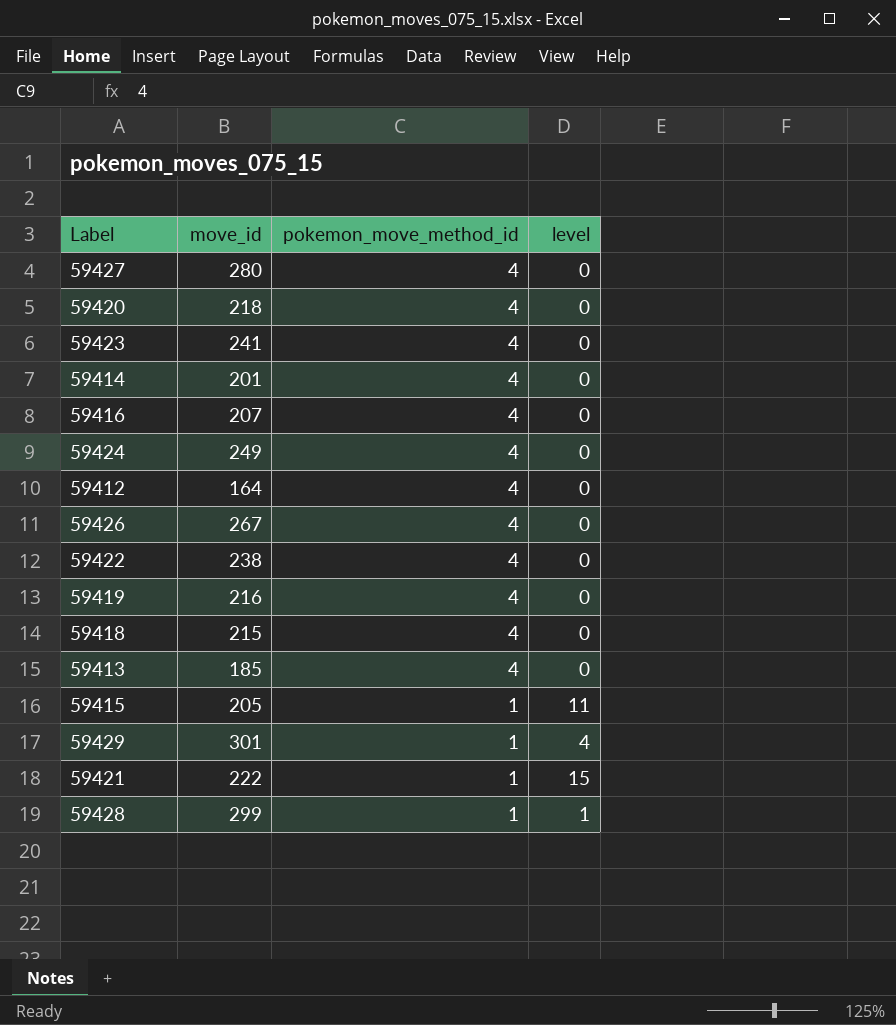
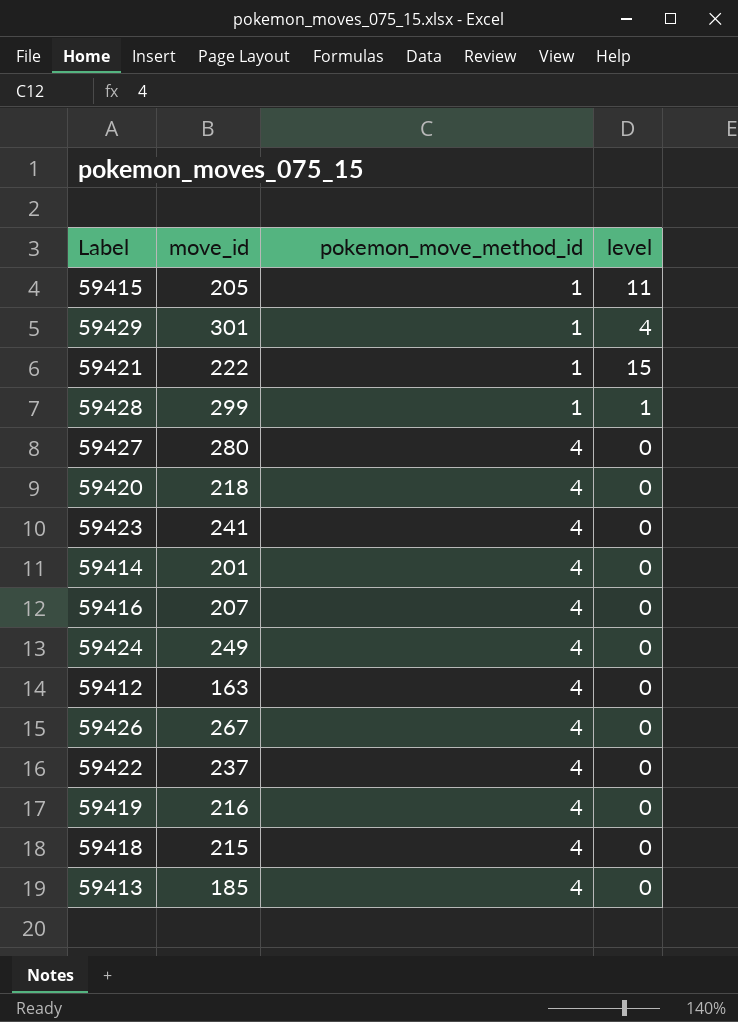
row order: pokemon_move_method_id descending -> pokemon_move_method_id ascending
59412 | move_id: 164 -> 163
59422 | move_id: 238 -> 237

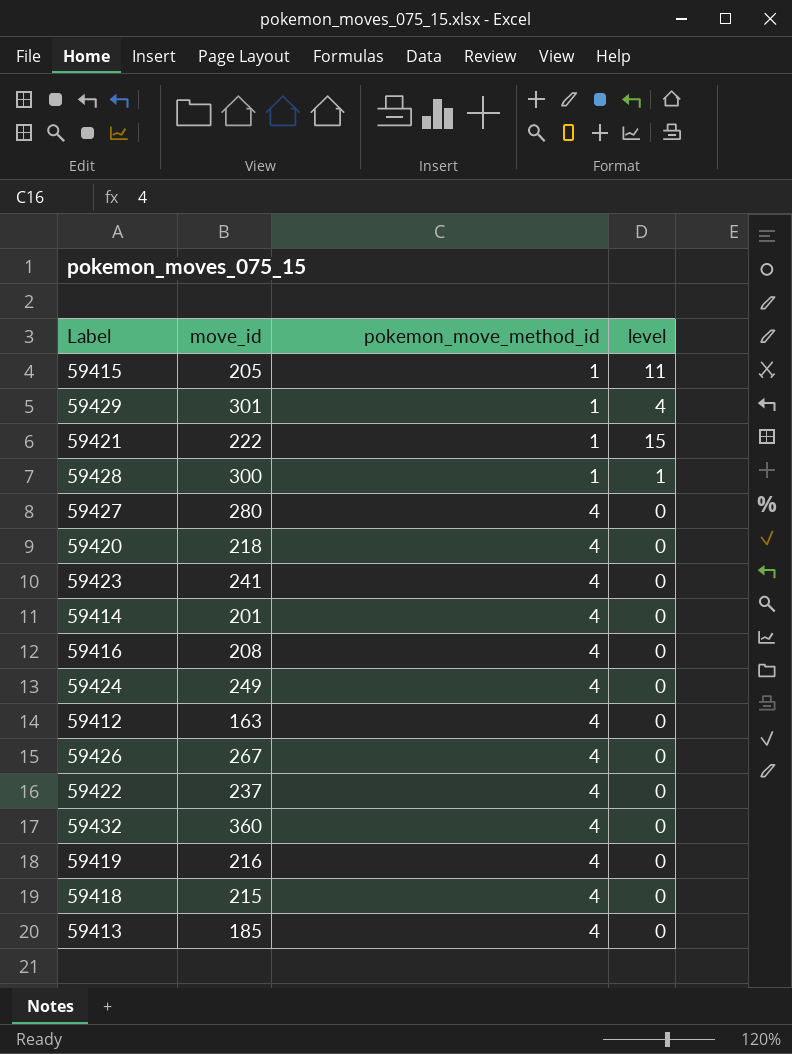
59428 | move_id: 299 -> 300
59416 | move_id: 207 -> 208
row 59432: none -> 360 | 4 | 0

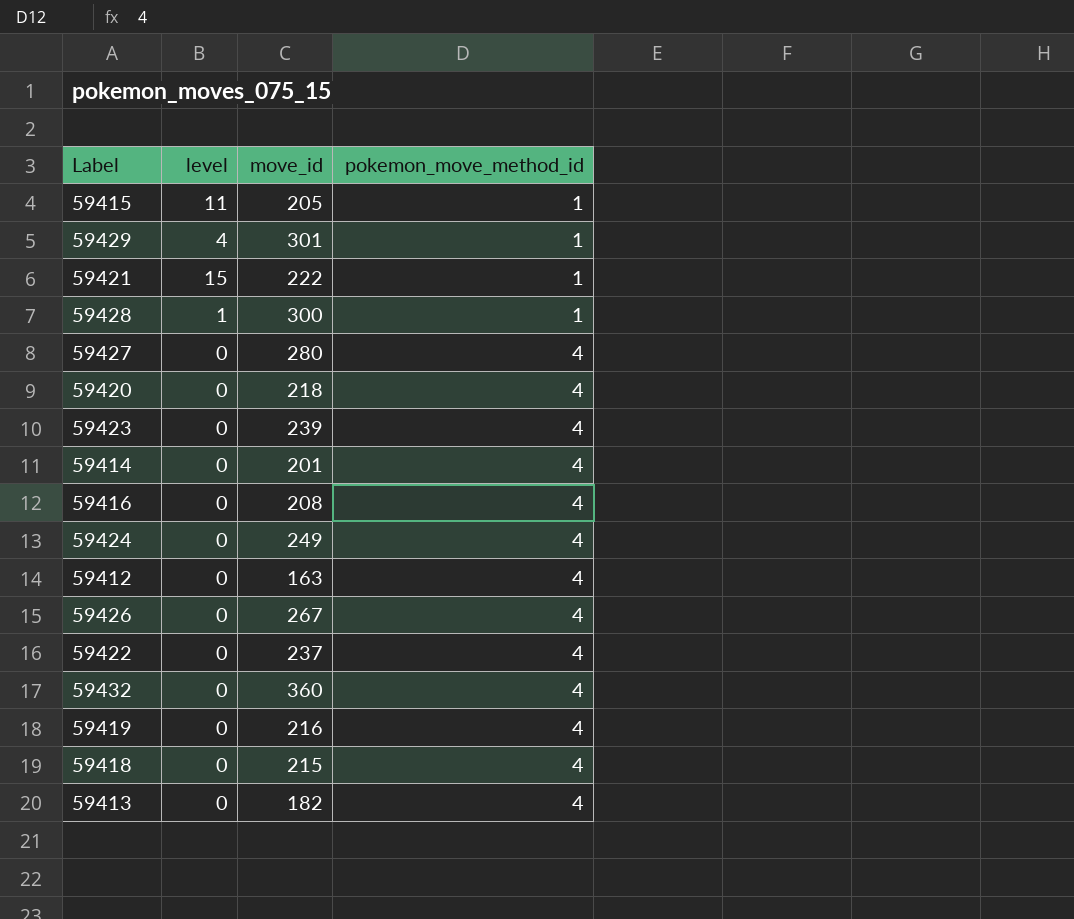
column level | position: 4 -> 2
59423 | move_id: 241 -> 239
59413 | move_id: 185 -> 182

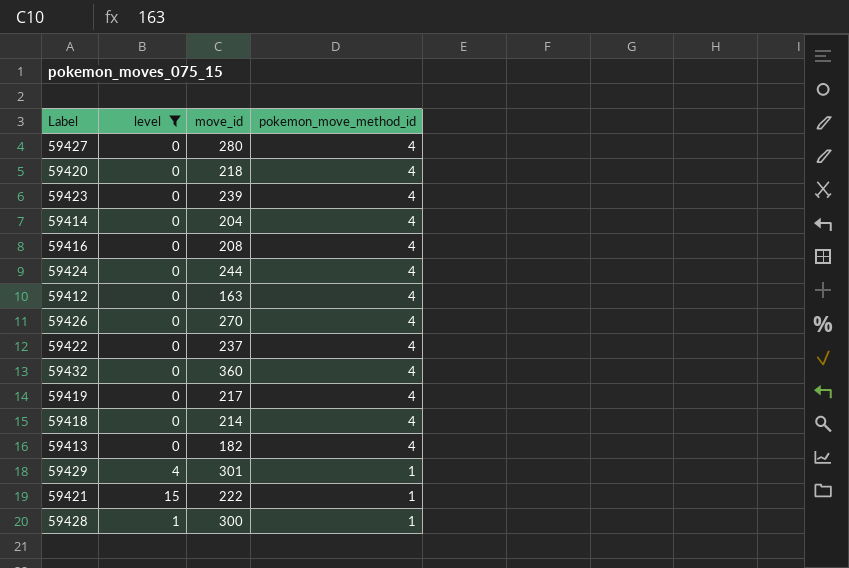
filter: none -> level != 11
row order: pokemon_move_method_id ascending -> pokemon_move_method_id descending
59414 | move_id: 201 -> 204
59424 | move_id: 249 -> 244
59426 | move_id: 267 -> 270
59419 | move_id: 216 -> 217
59418 | move_id: 215 -> 214

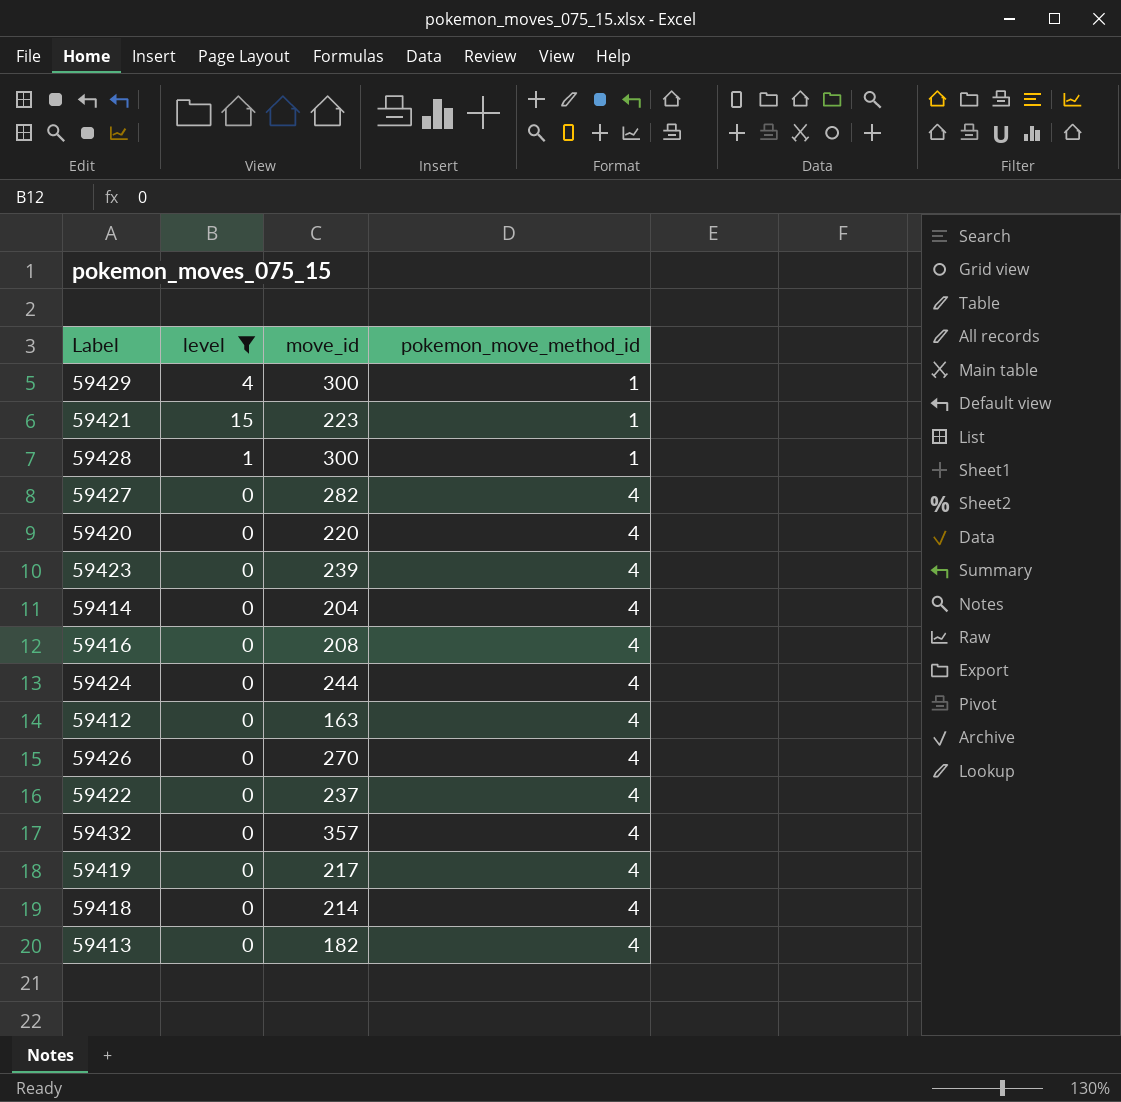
row order: pokemon_move_method_id descending -> pokemon_move_method_id ascending
59429 | move_id: 301 -> 300
59421 | move_id: 222 -> 223
59427 | move_id: 280 -> 282
59420 | move_id: 218 -> 220
59432 | move_id: 360 -> 357

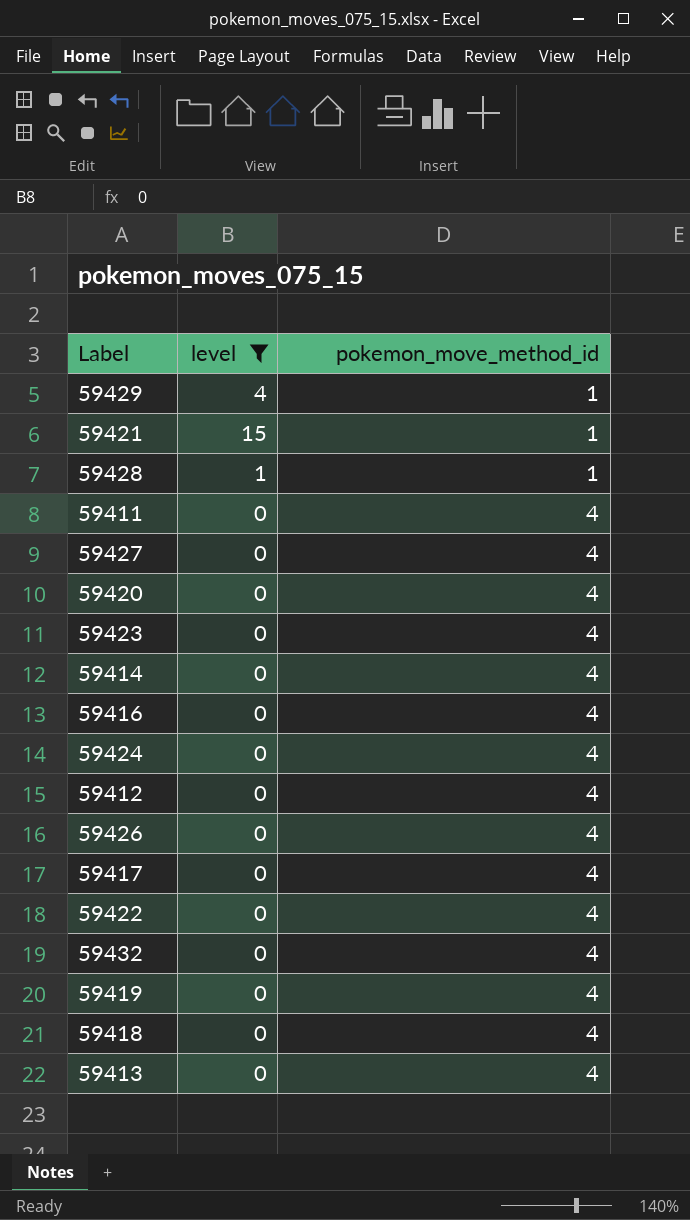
column move_id | position: 3 -> none
row 59411: none -> 0 | 4
row 59417: none -> 0 | 4

